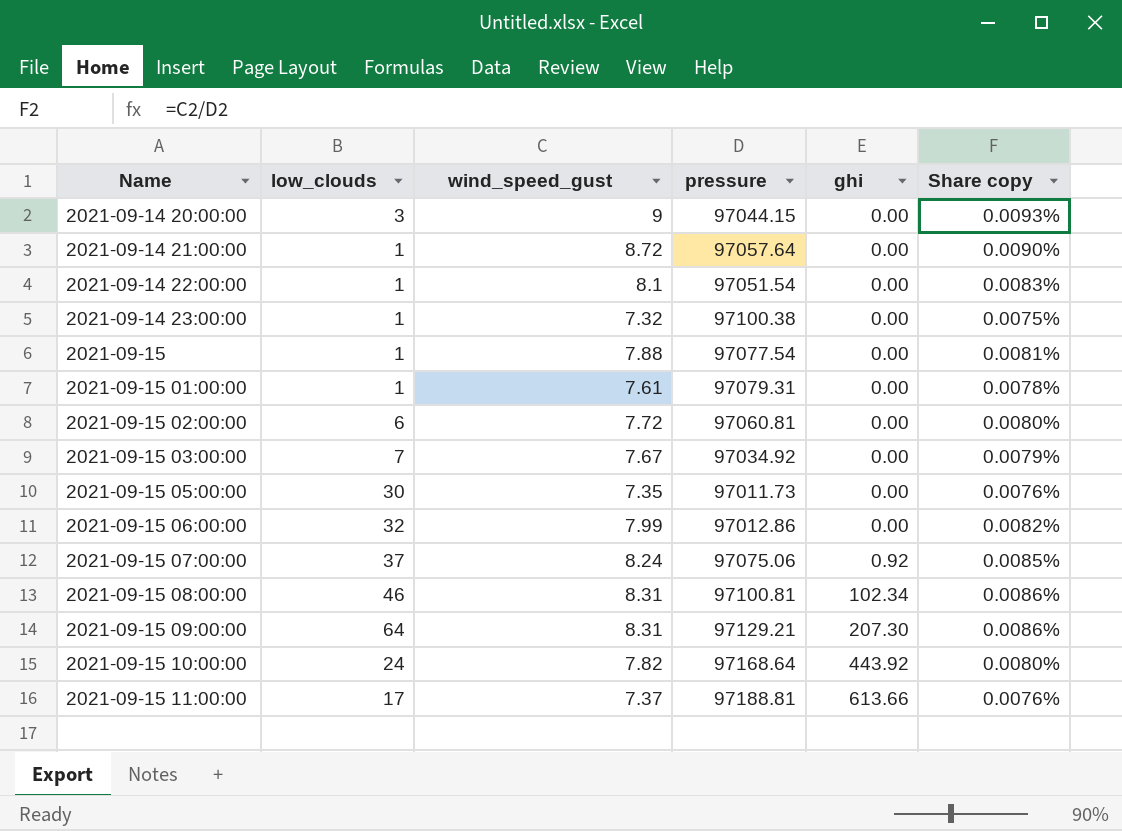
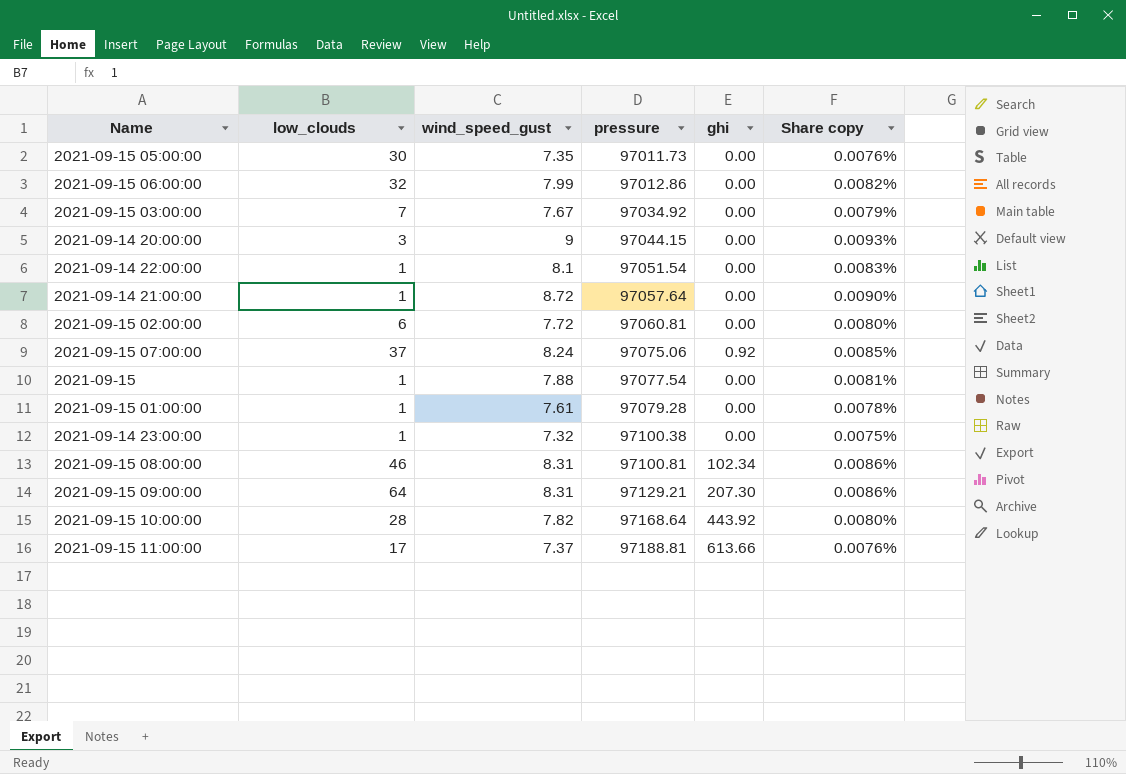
row order: Name ascending -> pressure ascending
2021-09-15 01:00:00 | pressure: 97079.31 -> 97079.28
2021-09-15 10:00:00 | low_clouds: 24 -> 28

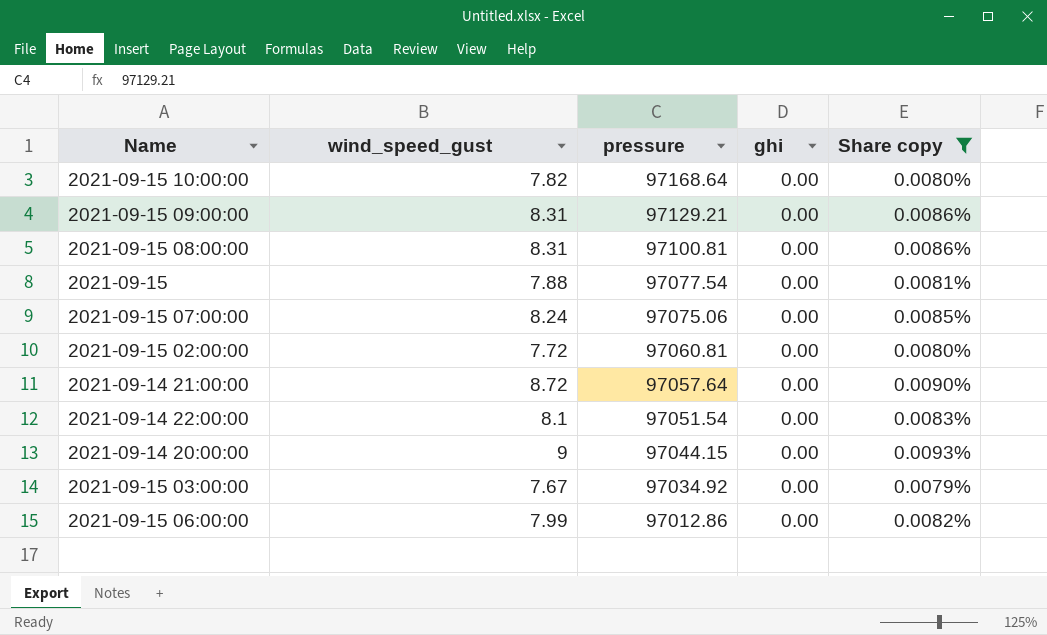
filter: none -> Share copy >= 0.0079%
row order: pressure ascending -> pressure descending
column low_clouds | position: 2 -> none
2021-09-15 10:00:00 | ghi: 443.92 -> 0.00
2021-09-15 09:00:00 | ghi: 207.30 -> 0.00
2021-09-15 08:00:00 | ghi: 102.34 -> 0.00
2021-09-15 07:00:00 | ghi: 0.92 -> 0.00

